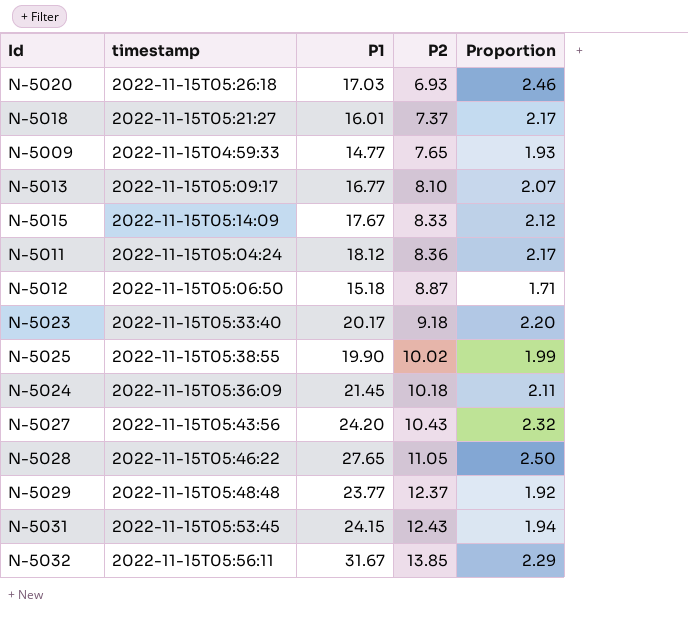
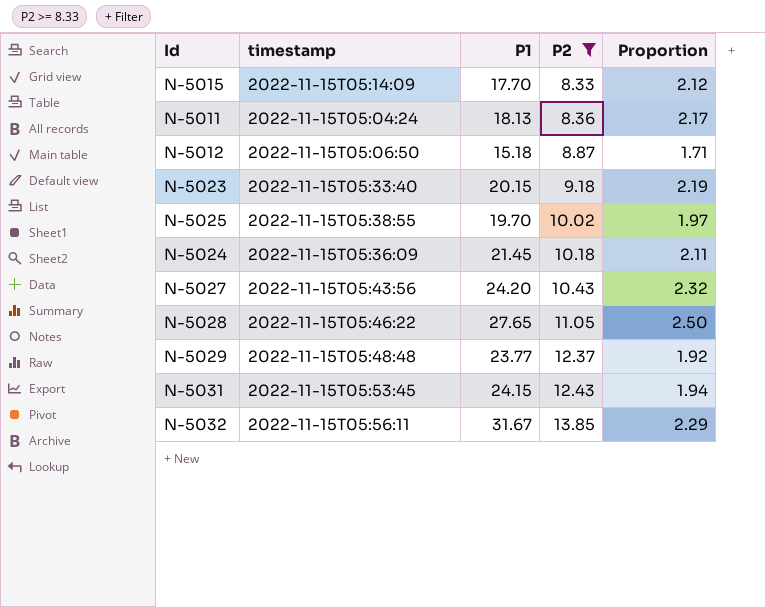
filter: none -> P2 >= 8.33
N-5015 | P1: 17.67 -> 17.70
N-5011 | P1: 18.12 -> 18.13
N-5023 | P1: 20.17 -> 20.15
N-5023 | Proportion: 2.20 -> 2.19
N-5025 | P1: 19.90 -> 19.70
N-5025 | Proportion: 1.99 -> 1.97

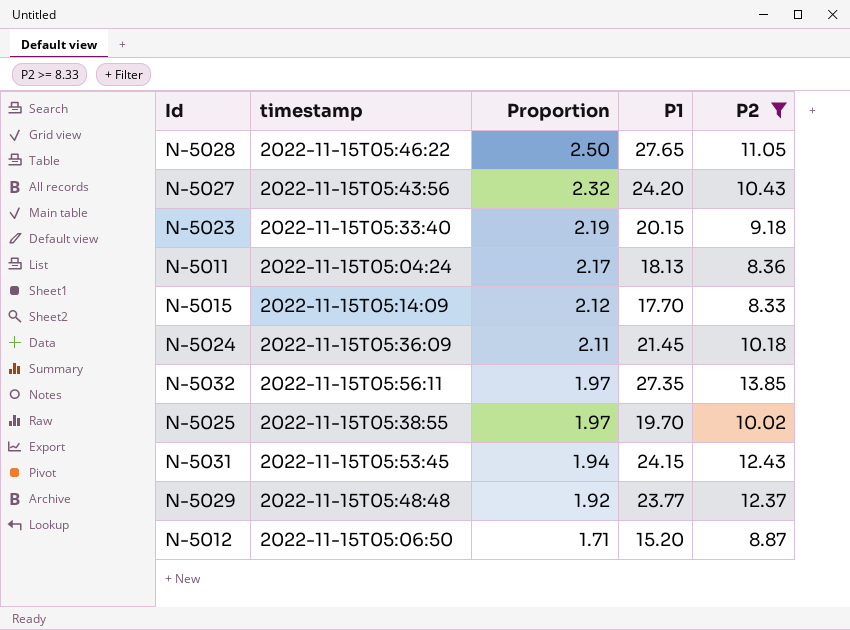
row order: P2 ascending -> Proportion descending
column Proportion | position: 5 -> 3
N-5032 | Proportion: 2.29 -> 1.97
N-5032 | P1: 31.67 -> 27.35
N-5012 | P1: 15.18 -> 15.20

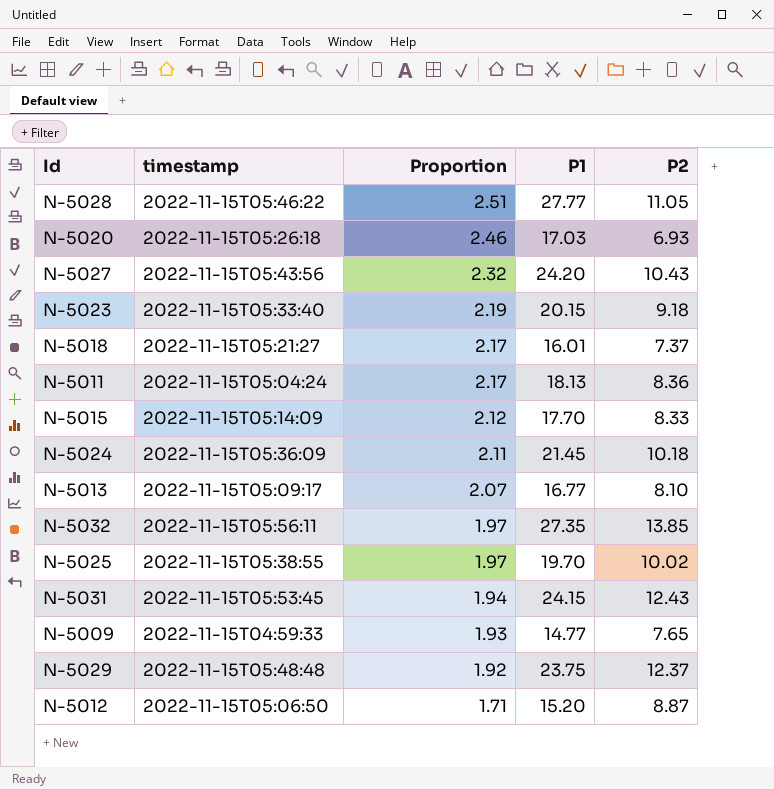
filter: P2 >= 8.33 -> none
N-5028 | Proportion: 2.50 -> 2.51
N-5028 | P1: 27.65 -> 27.77
N-5029 | P1: 23.77 -> 23.75

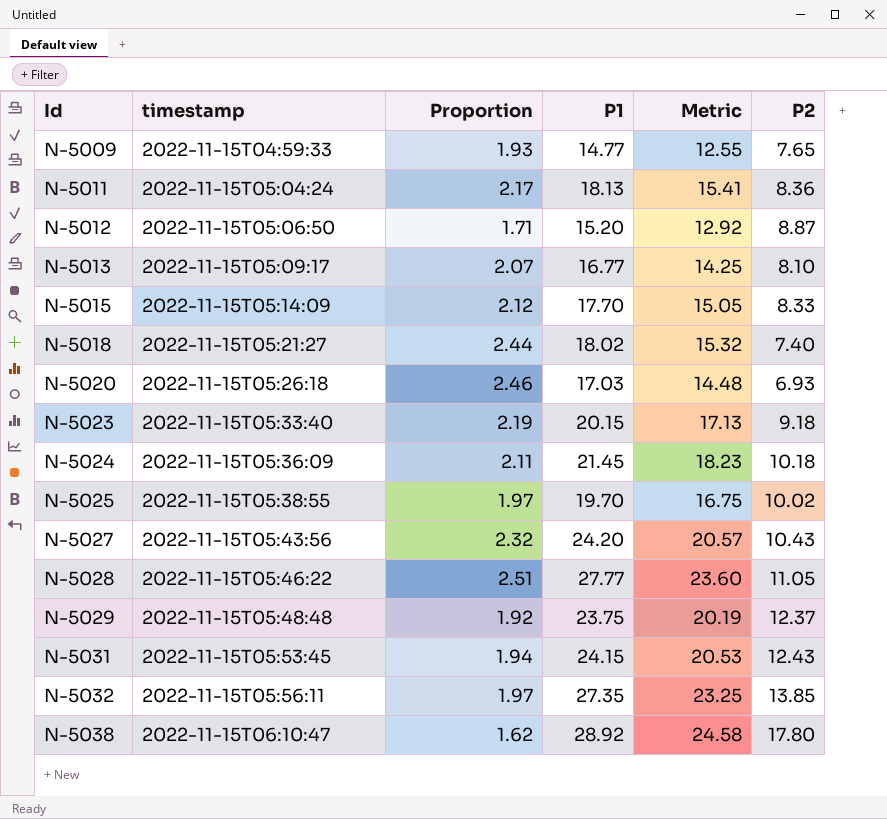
row order: Proportion descending -> Id ascending
column Metric | formula: none -> [P1] * 0.85
N-5018 | Proportion: 2.17 -> 2.44
N-5018 | P1: 16.01 -> 18.02
N-5018 | P2: 7.37 -> 7.40
row N-5038: none -> 2022-11-15T06:10:47 | 1.62 | 28.92 | 24.58 | 17.80

